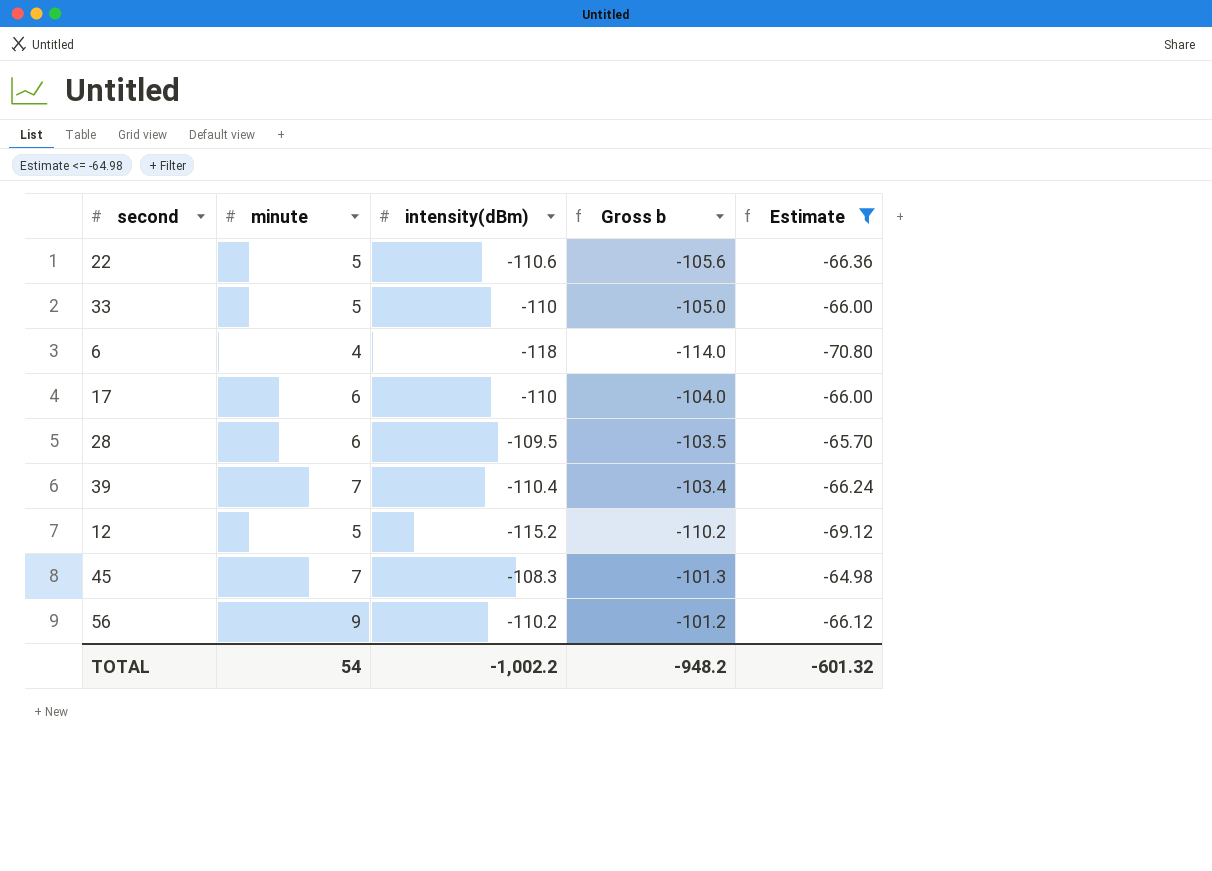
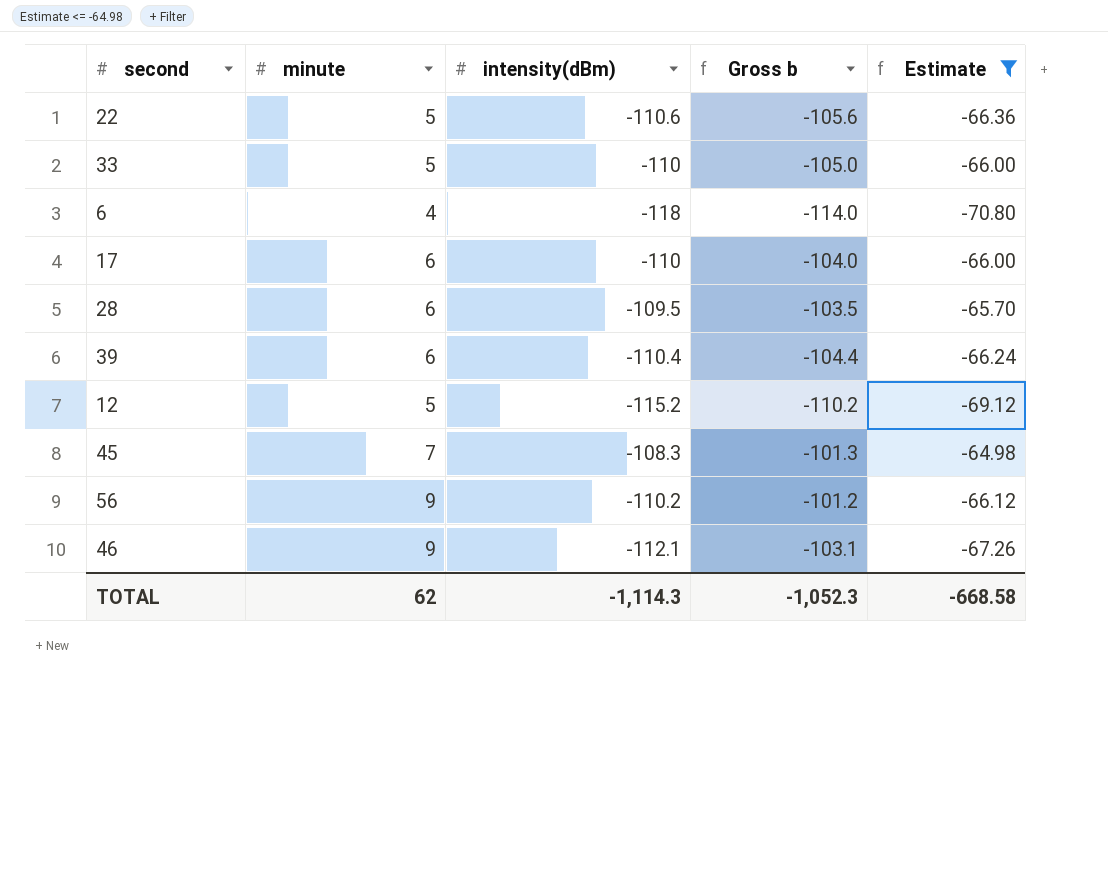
39 | minute: 7 -> 6
39 | Gross b: -103.4 -> -104.4
row 46: none -> 9 | -112.1 | -103.1 | -67.26
TOTAL | minute: 54 -> 62
TOTAL | intensity(dBm): -1,002.2 -> -1,114.3
TOTAL | Gross b: -948.2 -> -1,052.3
TOTAL | Estimate: -601.32 -> -668.58

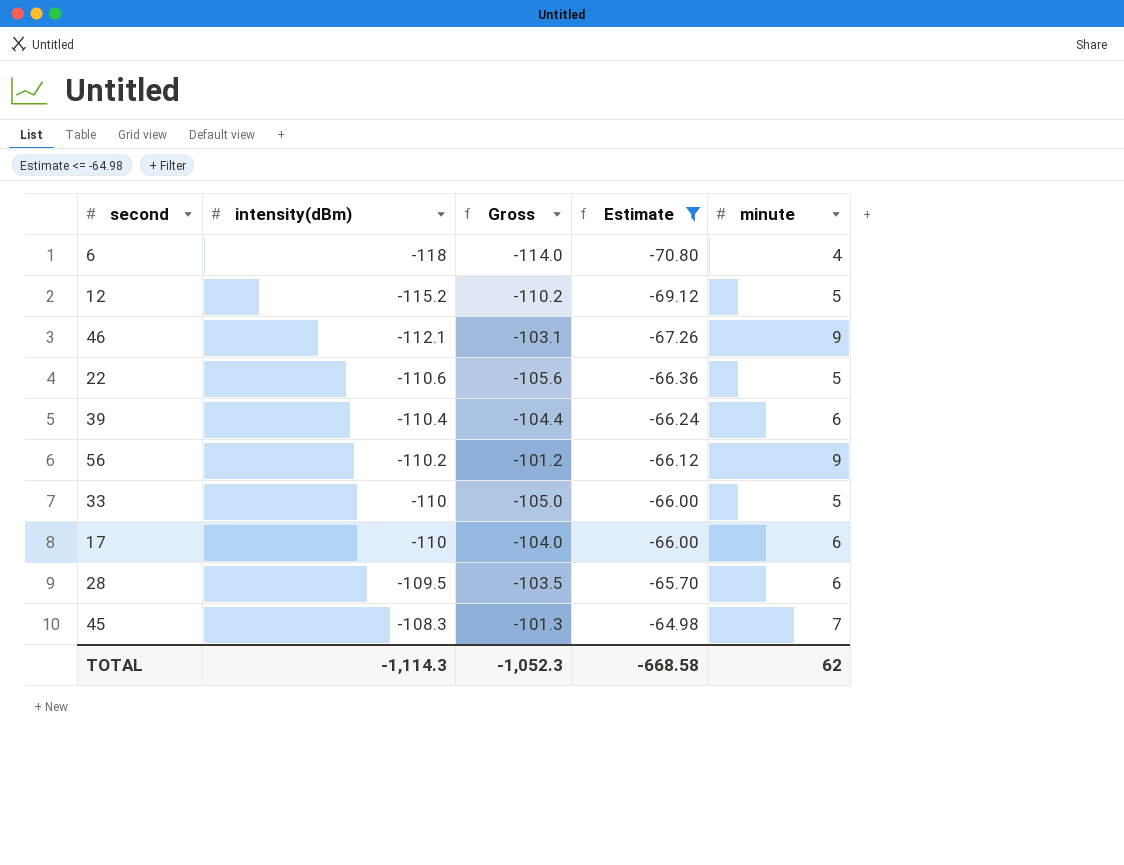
row order: none -> intensity(dBm) ascending
column name: Gross b -> Gross
column minute | position: 2 -> 5

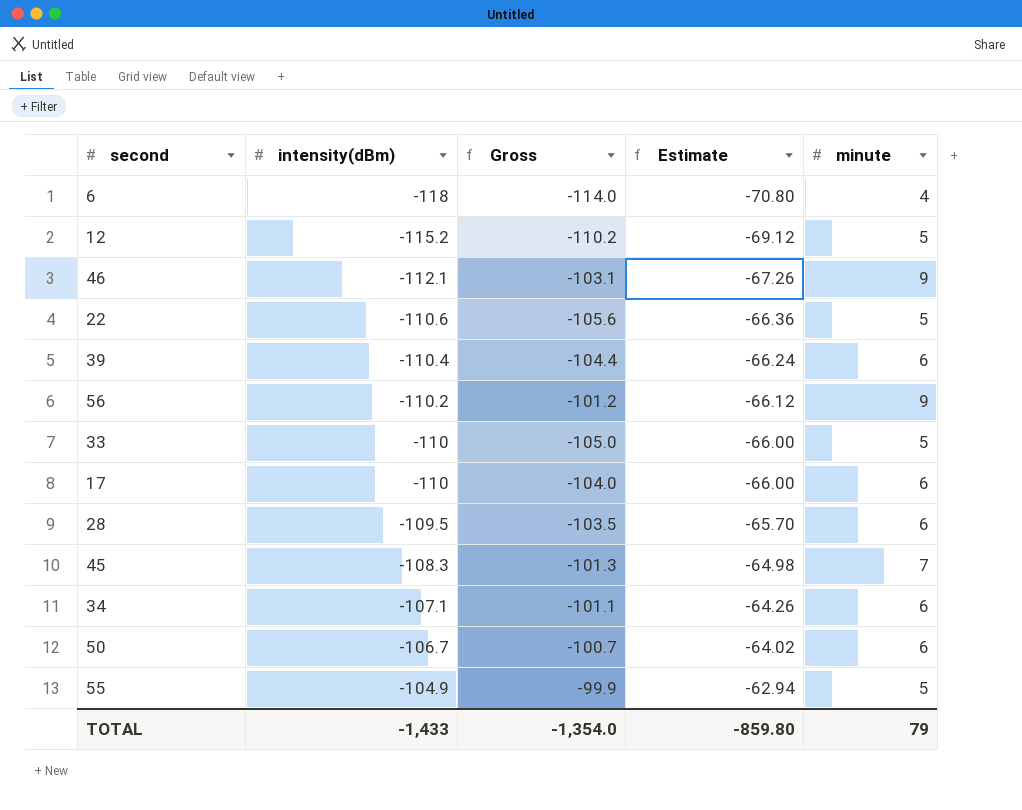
filter: Estimate <= -64.98 -> none
TOTAL | intensity(dBm): -1,114.3 -> -1,433
TOTAL | Gross: -1,052.3 -> -1,354.0
TOTAL | Estimate: -668.58 -> -859.80
TOTAL | minute: 62 -> 79

